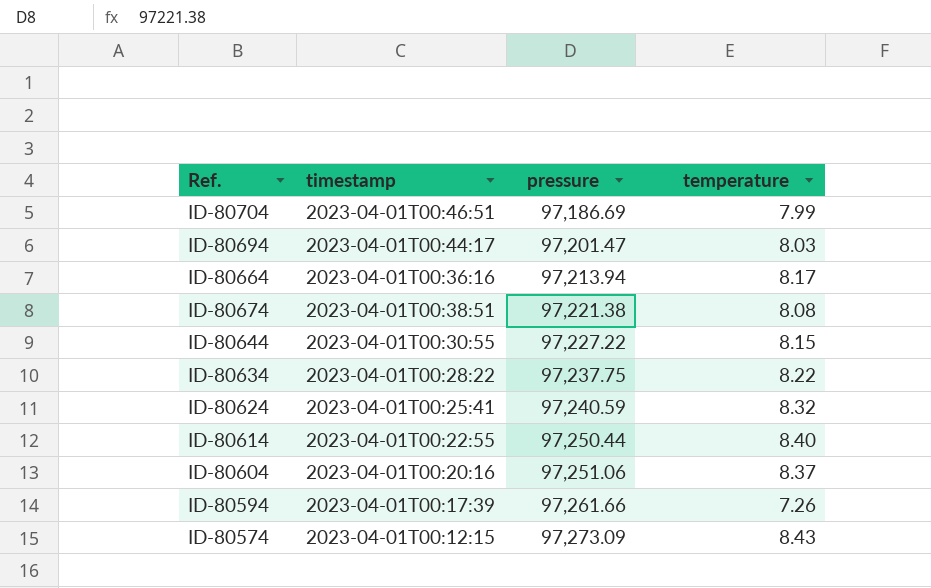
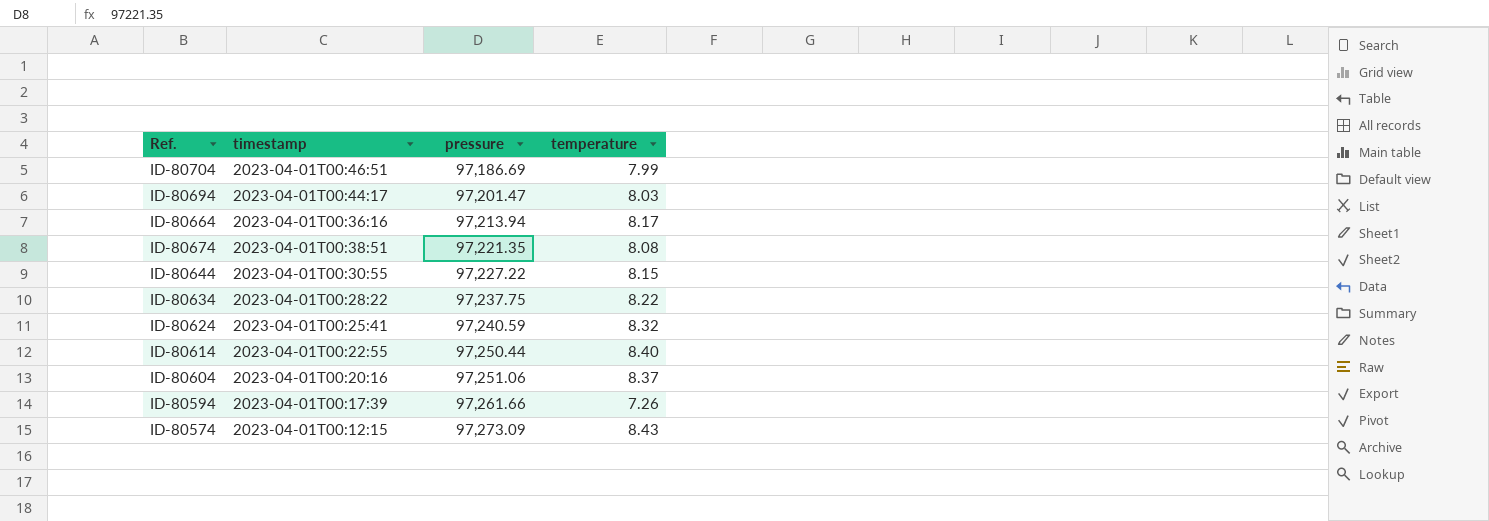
ID-80674 | pressure: 97,221.38 -> 97,221.35

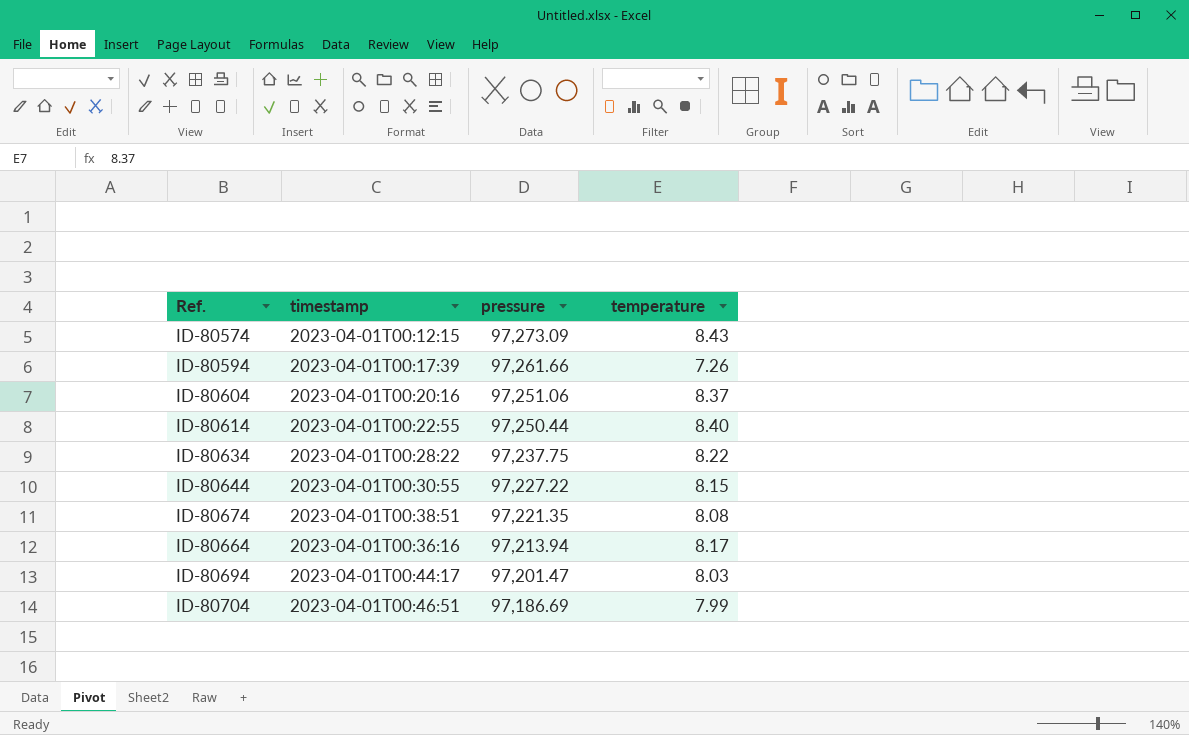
row order: pressure ascending -> pressure descending
row ID-80624: 2023-04-01T00:25:41 | 97,240.59 | 8.32 -> none

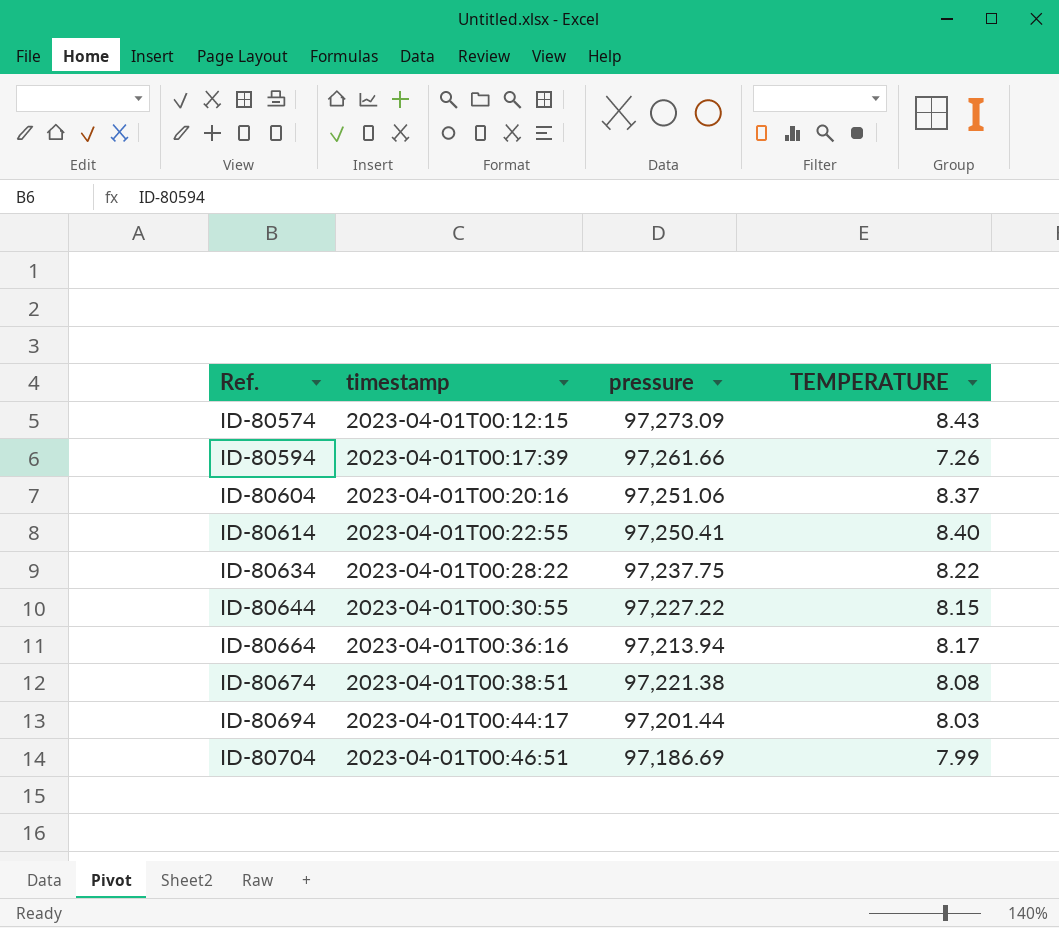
row order: pressure descending -> Ref. ascending
column name: temperature -> TEMPERATURE
ID-80614 | pressure: 97,250.44 -> 97,250.41
ID-80674 | pressure: 97,221.35 -> 97,221.38
ID-80694 | pressure: 97,201.47 -> 97,201.44

